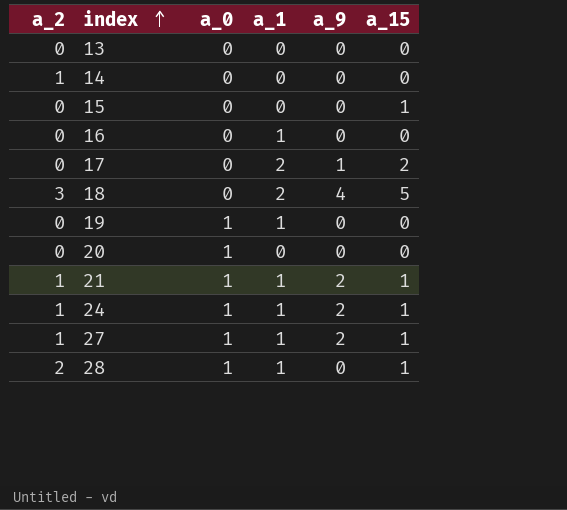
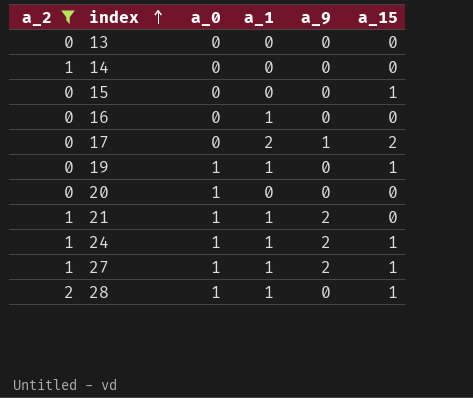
filter: none -> a_2 != 3
19 | a_15: 0 -> 1
21 | a_15: 1 -> 0

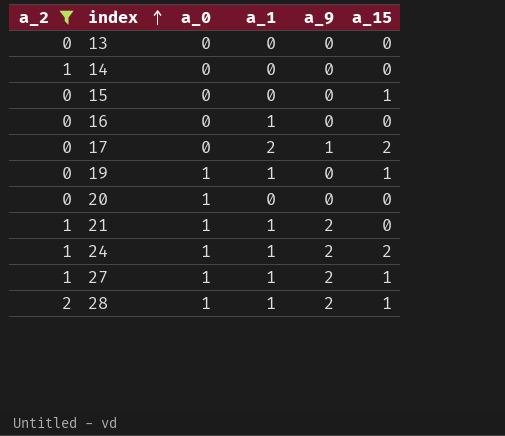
24 | a_15: 1 -> 2
28 | a_9: 0 -> 2

